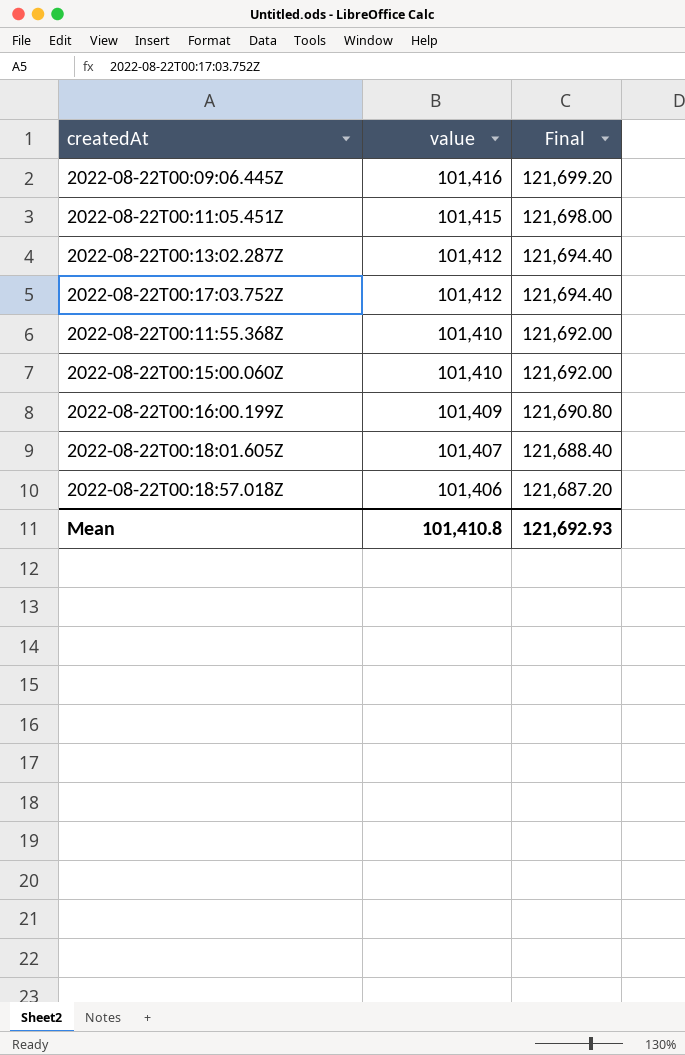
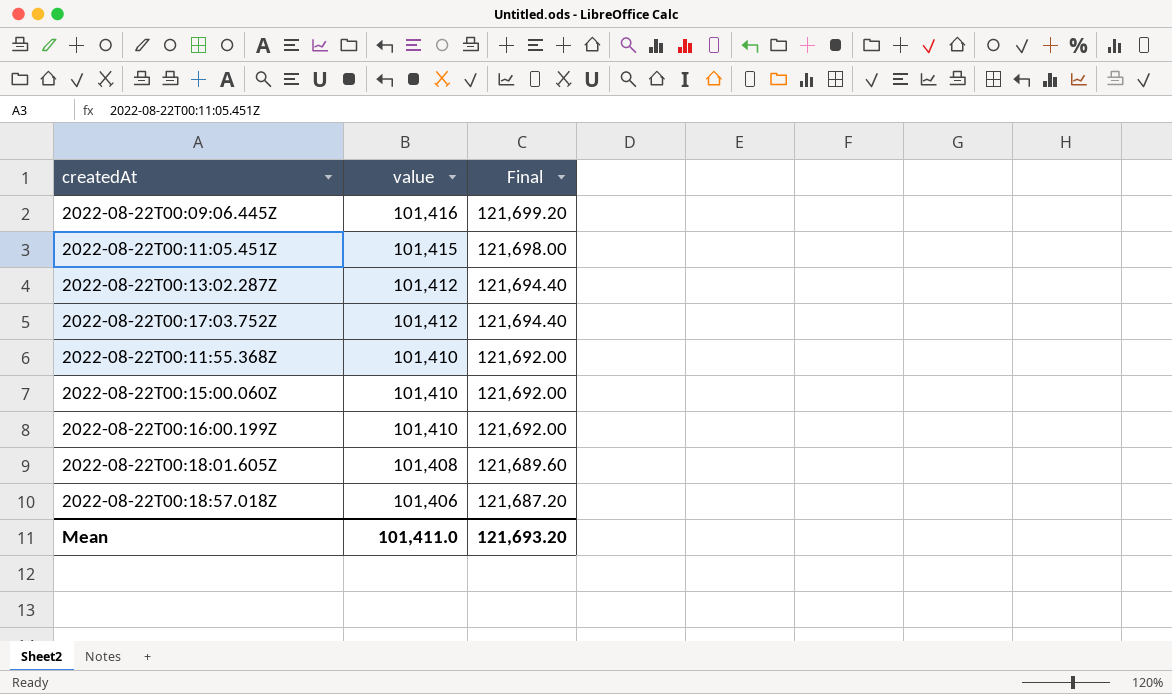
2022-08-22T00:16:00.199Z | value: 101,409 -> 101,410
2022-08-22T00:16:00.199Z | Final: 121,690.80 -> 121,692.00
2022-08-22T00:18:01.605Z | value: 101,407 -> 101,408
2022-08-22T00:18:01.605Z | Final: 121,688.40 -> 121,689.60
Mean | value: 101,410.8 -> 101,411.0
Mean | Final: 121,692.93 -> 121,693.20

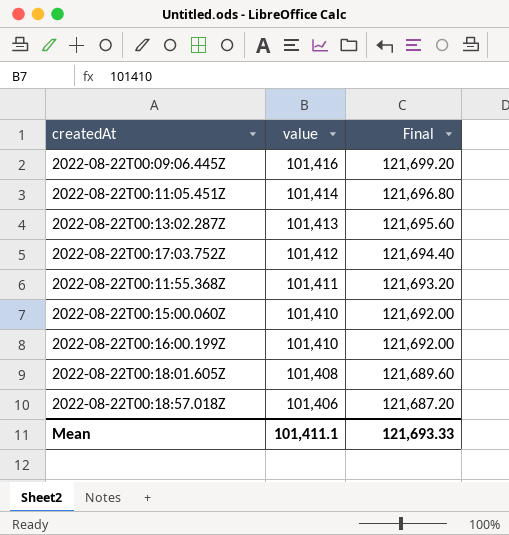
2022-08-22T00:11:05.451Z | value: 101,415 -> 101,414
2022-08-22T00:11:05.451Z | Final: 121,698.00 -> 121,696.80
2022-08-22T00:13:02.287Z | value: 101,412 -> 101,413
2022-08-22T00:13:02.287Z | Final: 121,694.40 -> 121,695.60
2022-08-22T00:11:55.368Z | value: 101,410 -> 101,411
2022-08-22T00:11:55.368Z | Final: 121,692.00 -> 121,693.20
Mean | value: 101,411.0 -> 101,411.1
Mean | Final: 121,693.20 -> 121,693.33

